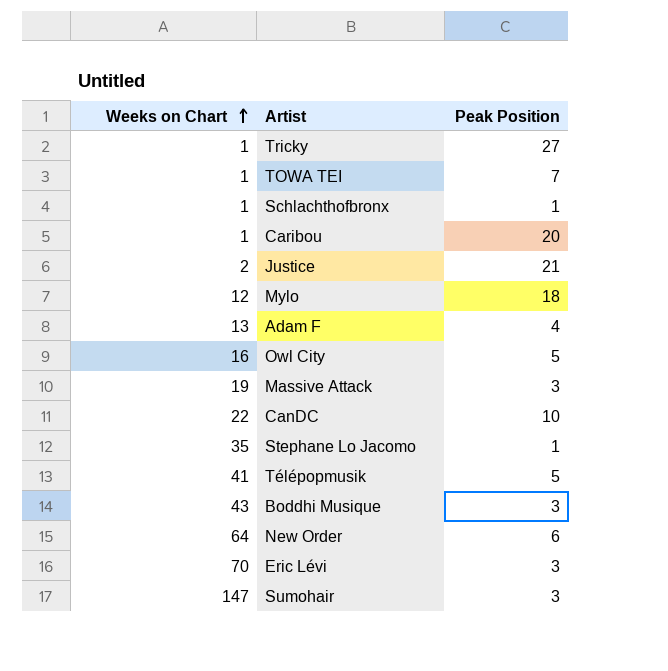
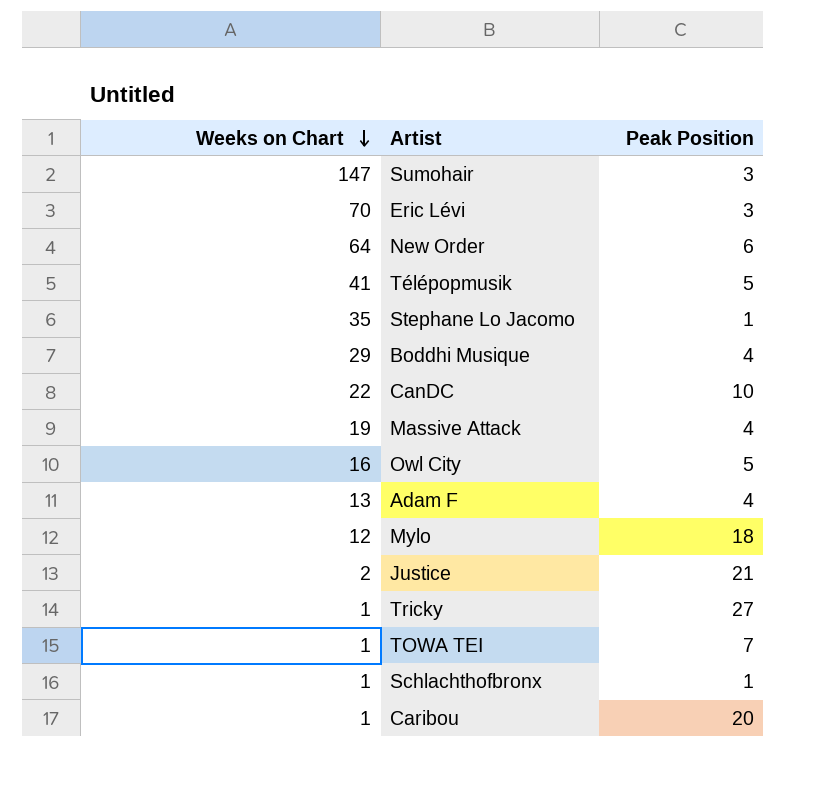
row order: Weeks on Chart ascending -> Weeks on Chart descending
Boddhi Musique | Weeks on Chart: 43 -> 29
Boddhi Musique | Peak Position: 3 -> 4
Massive Attack | Peak Position: 3 -> 4

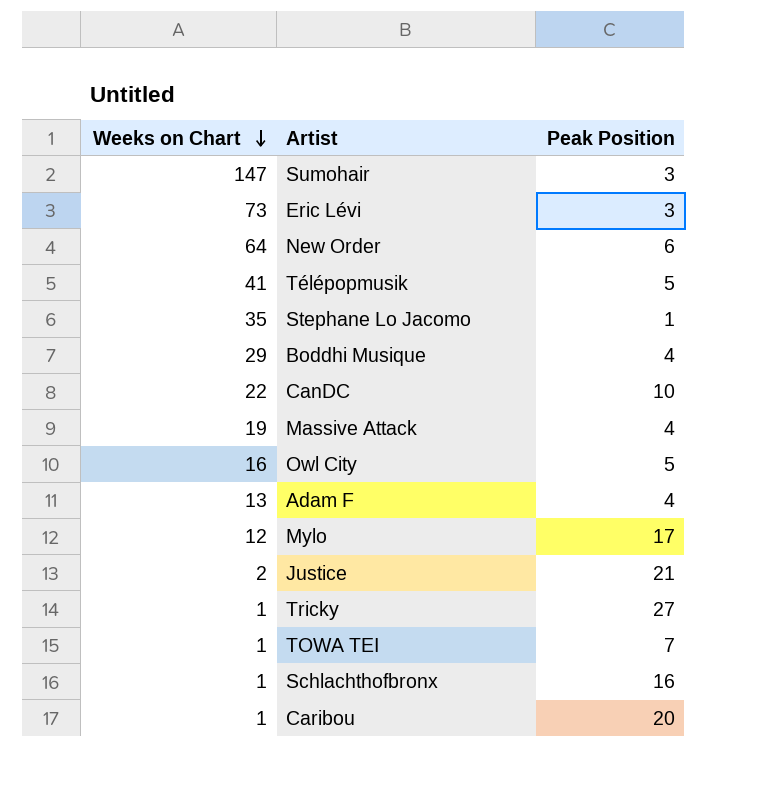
Eric Lévi | Weeks on Chart: 70 -> 73
Mylo | Peak Position: 18 -> 17
Schlachthofbronx | Peak Position: 1 -> 16

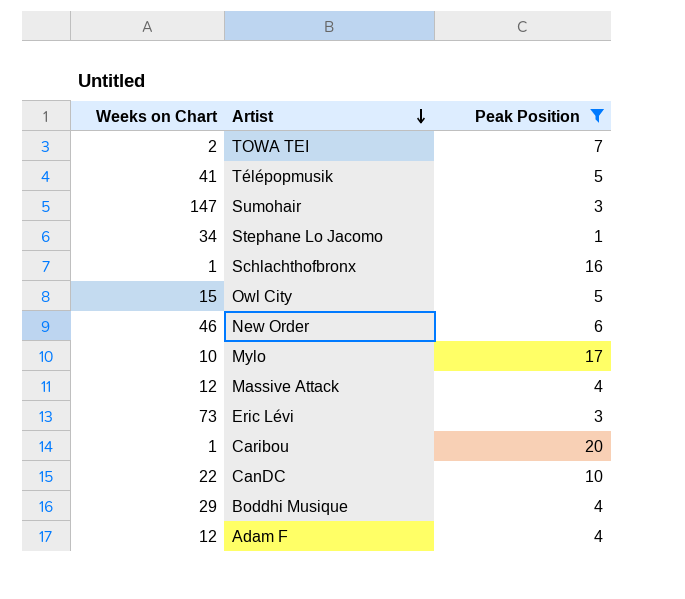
filter: none -> Peak Position <= 20
row order: Weeks on Chart descending -> Artist descending
TOWA TEI | Weeks on Chart: 1 -> 2
Stephane Lo Jacomo | Weeks on Chart: 35 -> 34
Owl City | Weeks on Chart: 16 -> 15
New Order | Weeks on Chart: 64 -> 46
Mylo | Weeks on Chart: 12 -> 10
Massive Attack | Weeks on Chart: 19 -> 12
Adam F | Weeks on Chart: 13 -> 12

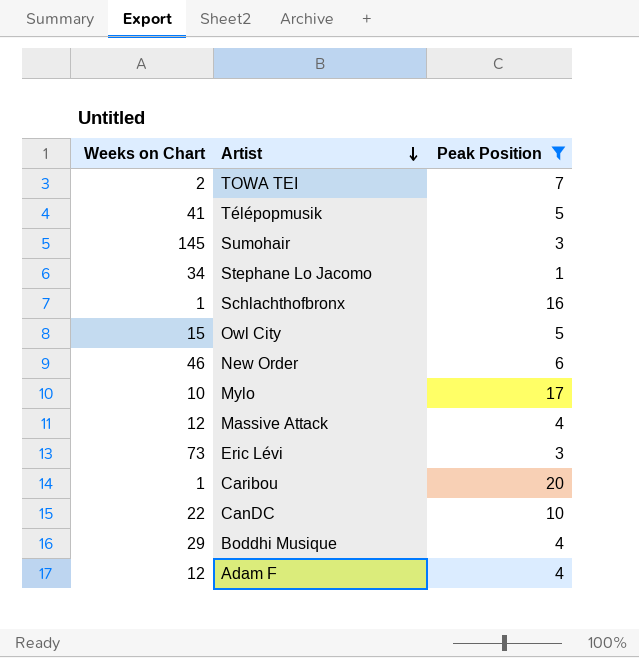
Sumohair | Weeks on Chart: 147 -> 145

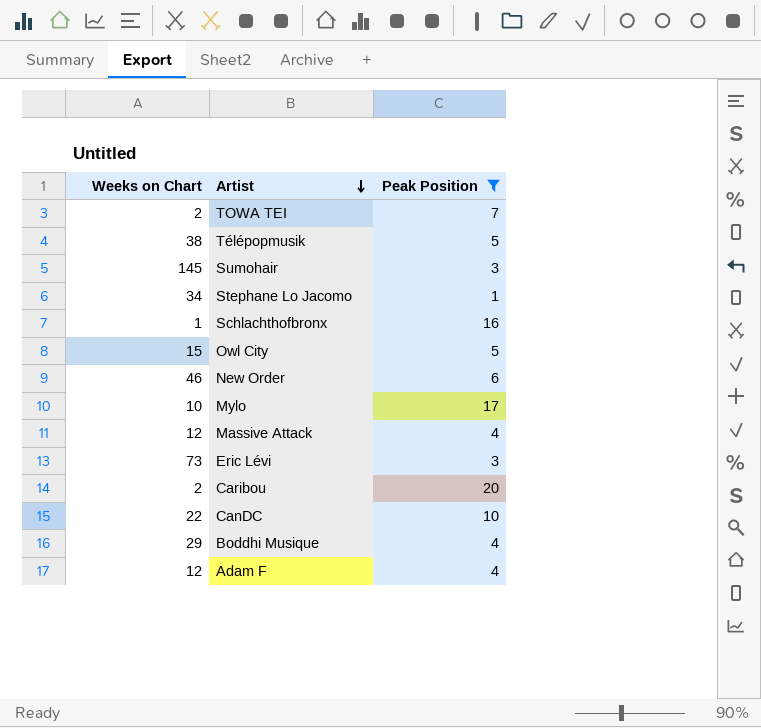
Télépopmusik | Weeks on Chart: 41 -> 38
Caribou | Weeks on Chart: 1 -> 2

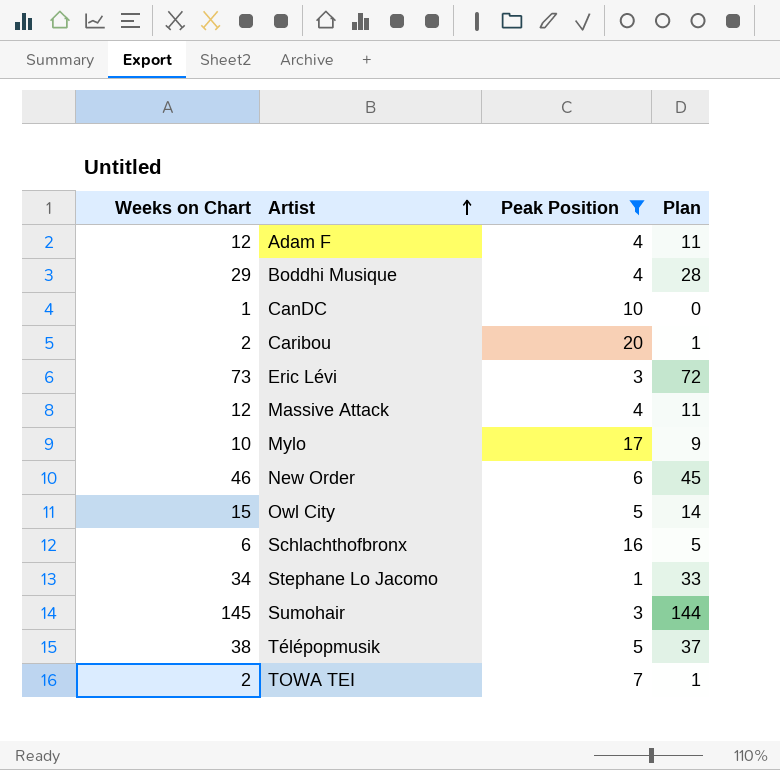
row order: Artist descending -> Artist ascending
column Plan | formula: none -> [Weeks on Chart] - 1
CanDC | Weeks on Chart: 22 -> 1
Schlachthofbronx | Weeks on Chart: 1 -> 6

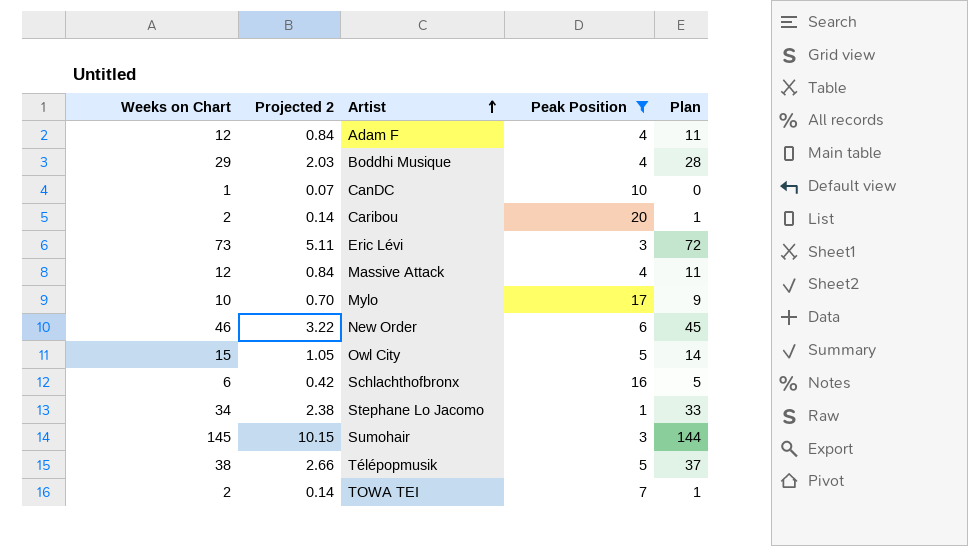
column Projected 2 | formula: none -> [Weeks on Chart] * 0.07

